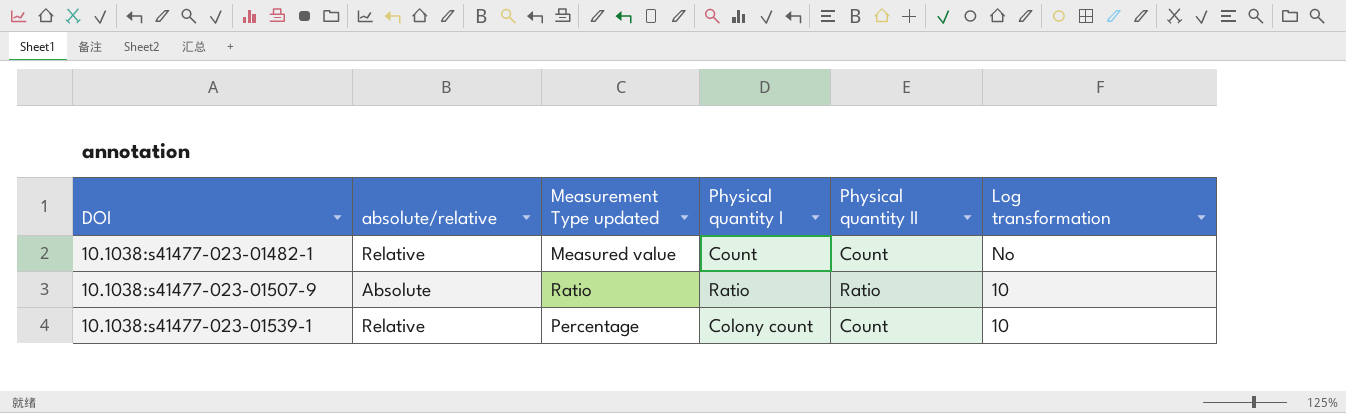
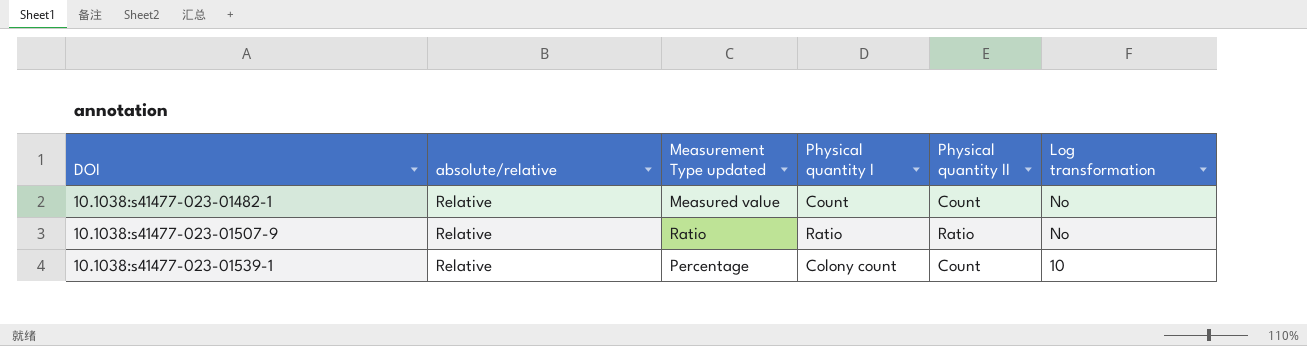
10.1038:s41477-023-01507-9 | absolute/relative: Absolute -> Relative
10.1038:s41477-023-01507-9 | Log transformation: 10 -> No

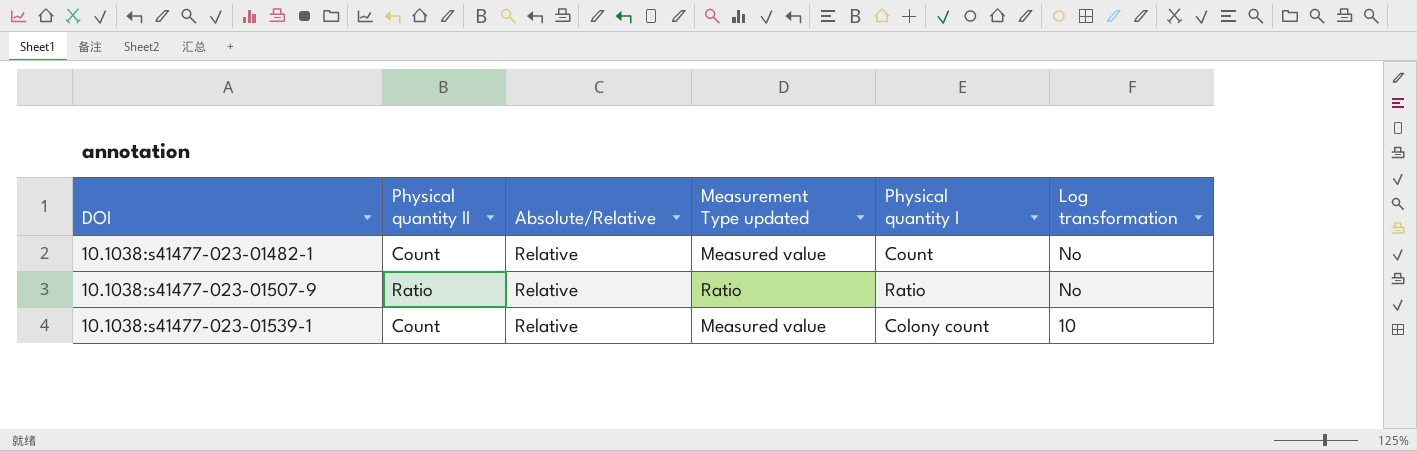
column Physical quantity II | position: 5 -> 2
column name: absolute/relative -> Absolute/Relative
10.1038:s41477-023-01539-1 | Measurement Type updated: Percentage -> Measured value

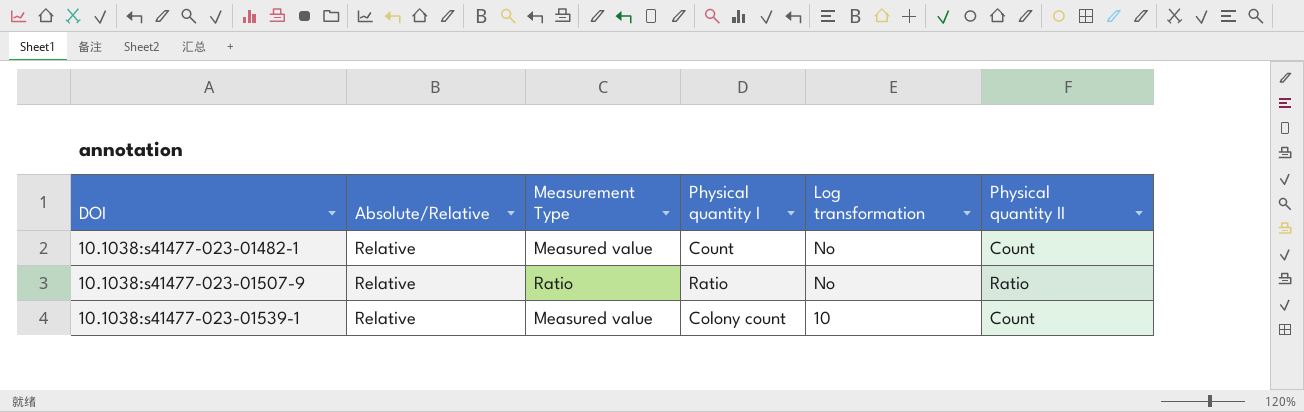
column name: Measurement Type updated -> Measurement Type
column Physical quantity II | position: 2 -> 6

